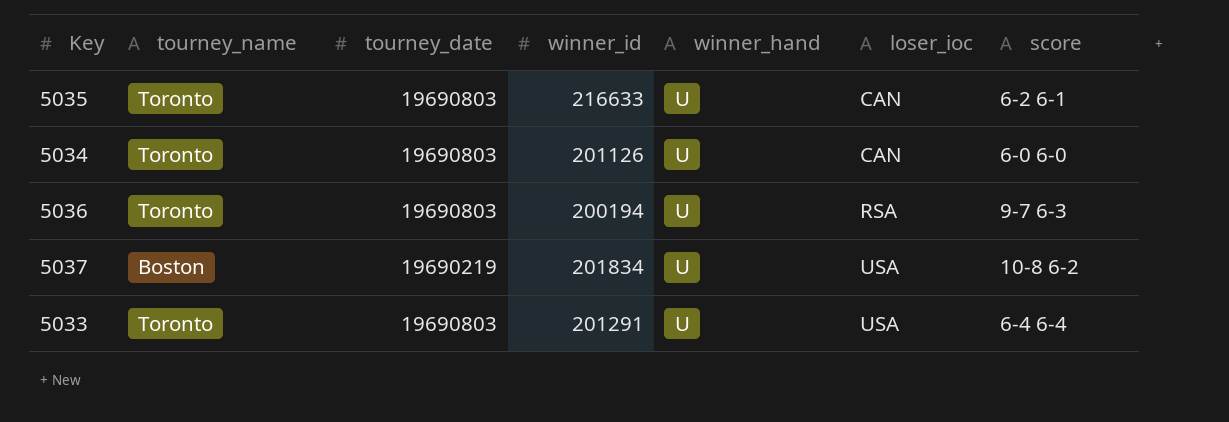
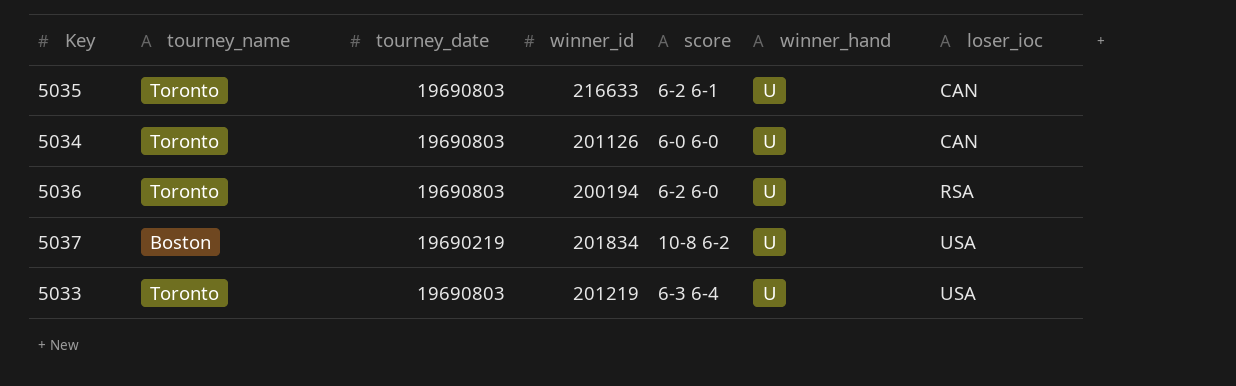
column score | position: 7 -> 5
5036 | score: 9-7 6-3 -> 6-2 6-0
5033 | winner_id: 201291 -> 201219
5033 | score: 6-4 6-4 -> 6-3 6-4

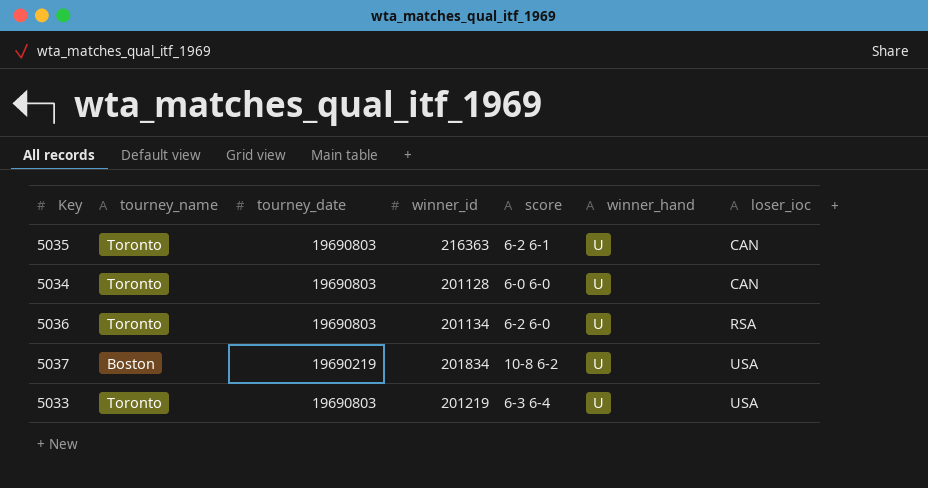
5035 | winner_id: 216633 -> 216363
5034 | winner_id: 201126 -> 201128
5036 | winner_id: 200194 -> 201134

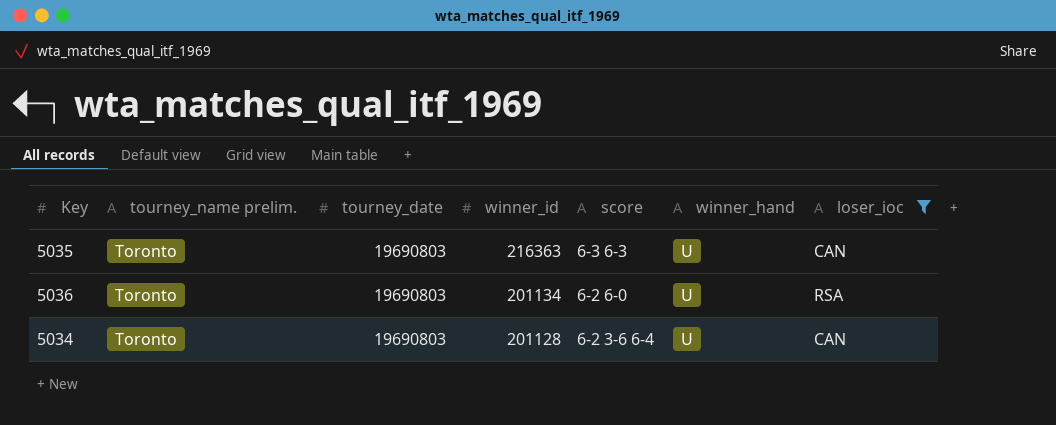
filter: none -> loser_ioc != USA
row order: loser_ioc ascending -> winner_id descending
column name: tourney_name -> tourney_name prelim.
5035 | score: 6-2 6-1 -> 6-3 6-3
5034 | score: 6-0 6-0 -> 6-2 3-6 6-4

